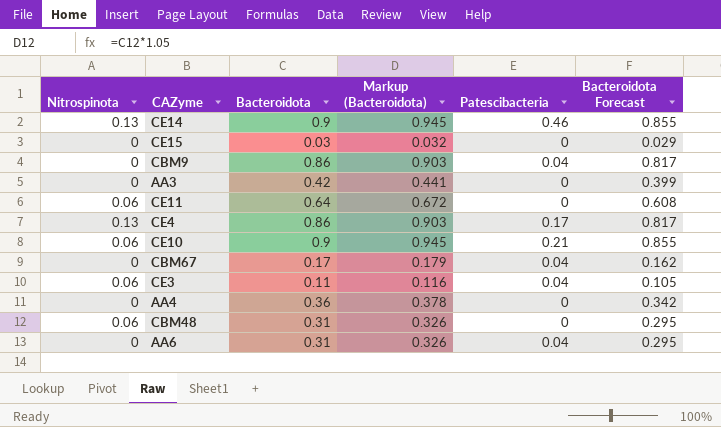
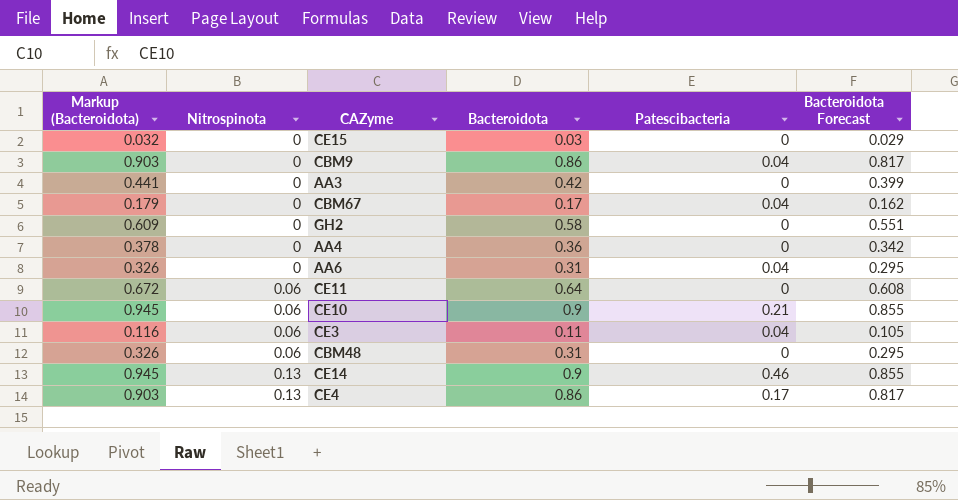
row order: none -> Nitrospinota ascending
column Markup (Bacteroidota) | position: 4 -> 1
row GH2: none -> 0.609 | 0 | 0.58 | 0 | 0.551

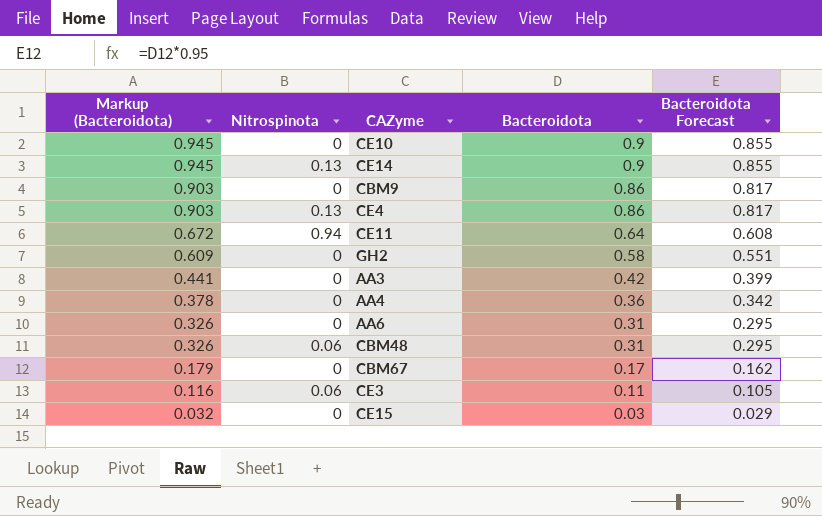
row order: Nitrospinota ascending -> Markup (Bacteroidota) descending
column Patescibacteria | position: 5 -> none
CE10 | Nitrospinota: 0.06 -> 0
CE11 | Nitrospinota: 0.06 -> 0.94

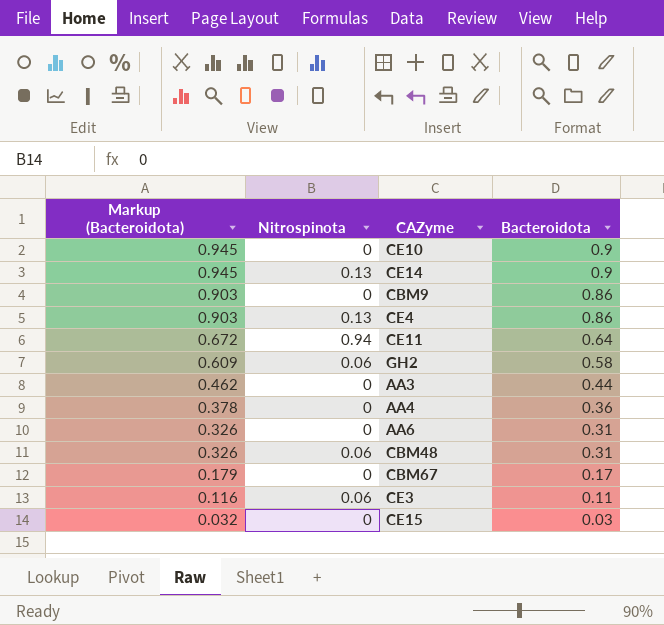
column Bacteroidota Forecast | formula: [Bacteroidota] * 0.95 -> none
GH2 | Nitrospinota: 0 -> 0.06
AA3 | Markup (Bacteroidota): 0.441 -> 0.462
AA3 | Bacteroidota: 0.42 -> 0.44

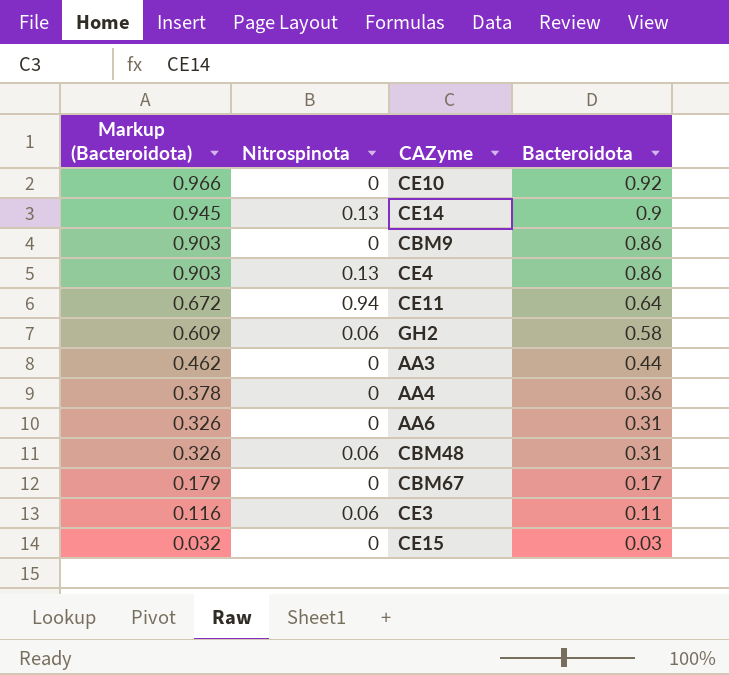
CE10 | Markup (Bacteroidota): 0.945 -> 0.966
CE10 | Bacteroidota: 0.9 -> 0.92

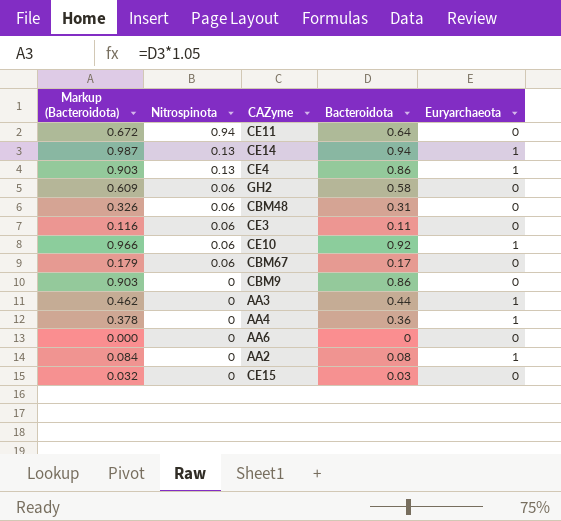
row order: Markup (Bacteroidota) descending -> Nitrospinota descending
column Euryarchaeota | position: none -> 5
CE14 | Markup (Bacteroidota): 0.945 -> 0.987
CE14 | Bacteroidota: 0.9 -> 0.94
CE10 | Nitrospinota: 0 -> 0.06
CBM67 | Nitrospinota: 0 -> 0.06
AA6 | Markup (Bacteroidota): 0.326 -> 0.000
AA6 | Bacteroidota: 0.31 -> 0
row AA2: none -> 0.084 | 0 | 0.08 | 1

